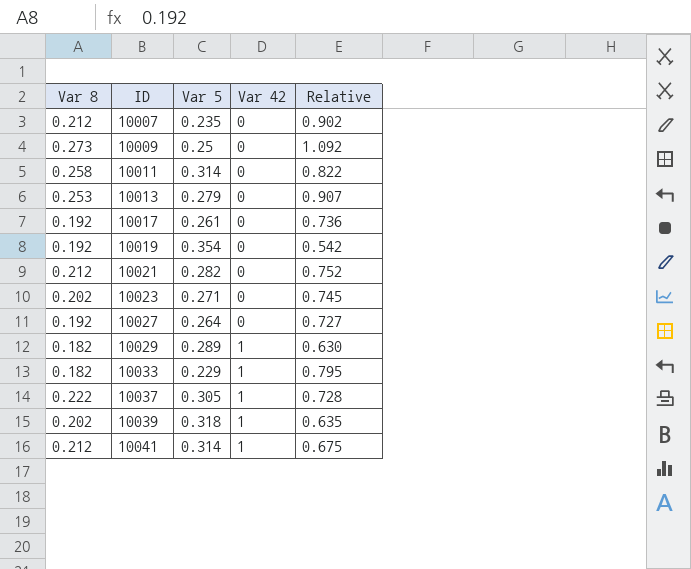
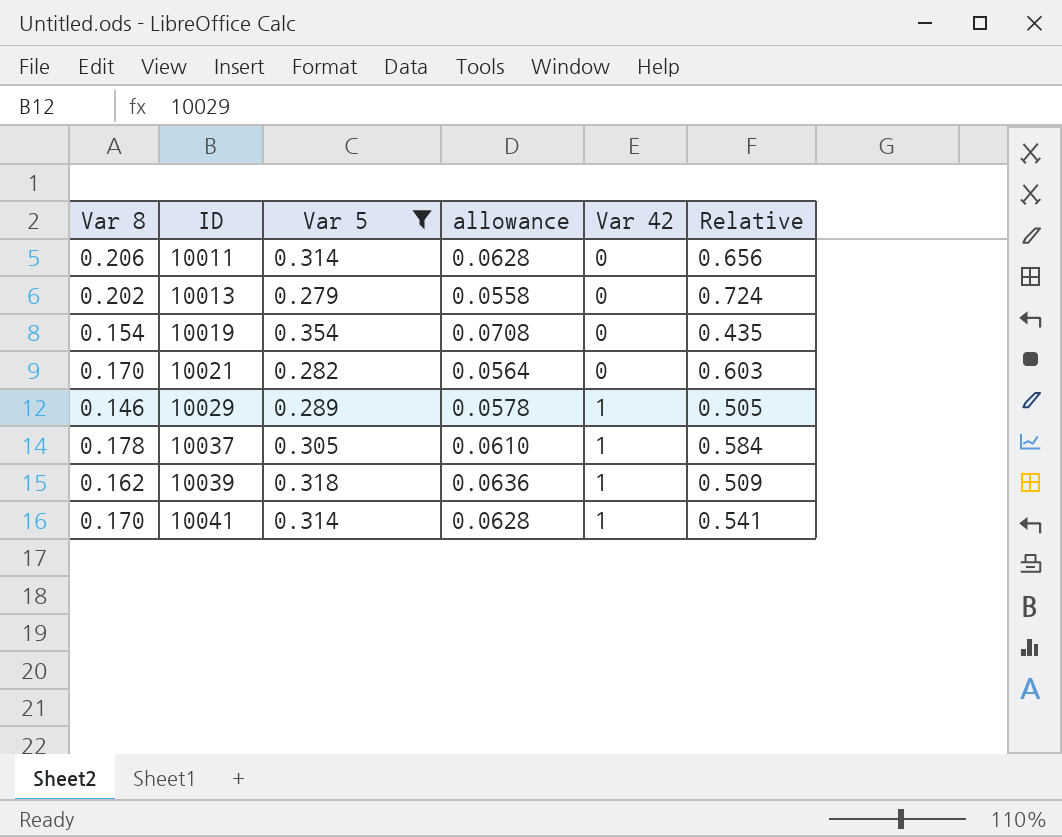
filter: none -> Var 5 >= 0.279
column allowance | formula: none -> [Var 5] * 0.2
10011 | Var 8: 0.258 -> 0.206
10011 | Relative: 0.822 -> 0.656
10013 | Var 8: 0.253 -> 0.202
10013 | Relative: 0.907 -> 0.724
10019 | Var 8: 0.192 -> 0.154
10019 | Relative: 0.542 -> 0.435
10021 | Var 8: 0.212 -> 0.170
10021 | Relative: 0.752 -> 0.603
10029 | Var 8: 0.182 -> 0.146
10029 | Relative: 0.630 -> 0.505
10037 | Var 8: 0.222 -> 0.178
10037 | Relative: 0.728 -> 0.584
10039 | Var 8: 0.202 -> 0.162
10039 | Relative: 0.635 -> 0.509
10041 | Var 8: 0.212 -> 0.170
10041 | Relative: 0.675 -> 0.541

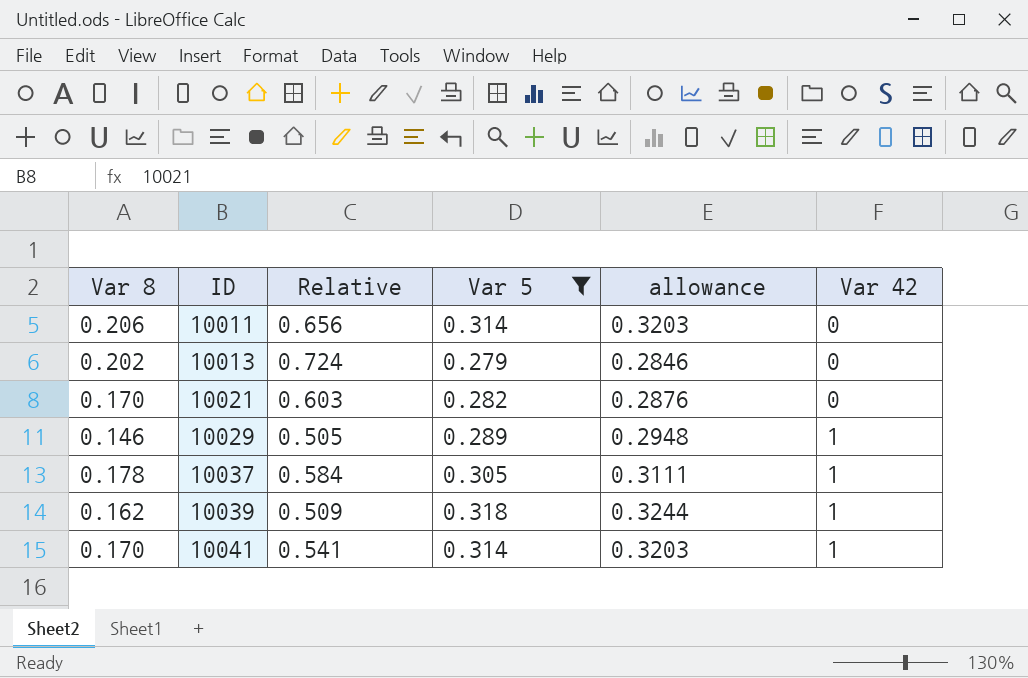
column Relative | position: 6 -> 3
column allowance | formula: [Var 5] * 0.2 -> [Var 5] * 1.02
row 10019: 0.154 | 0.354 | 0.0708 | 0 | 0.435 -> none

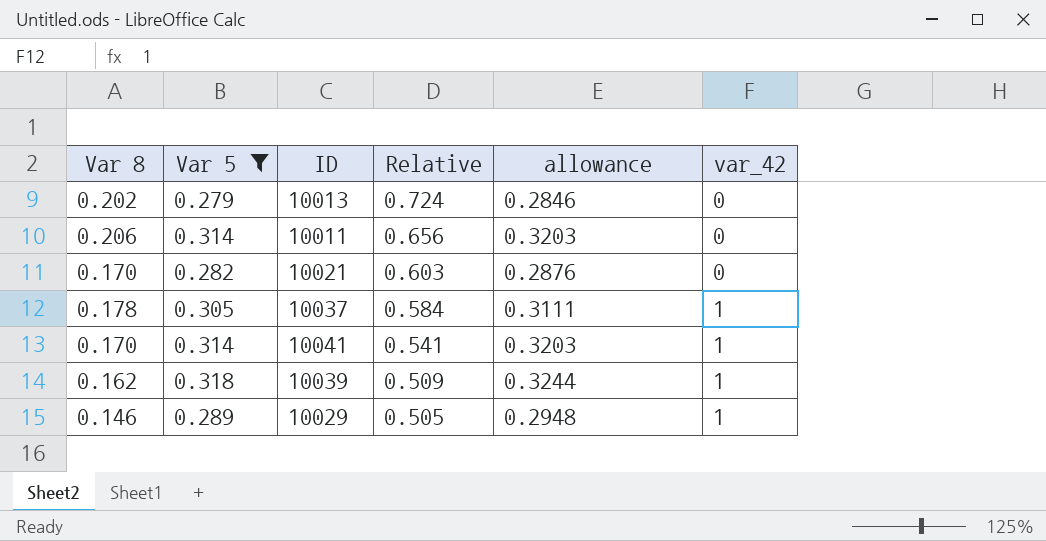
row order: ID ascending -> Relative descending
column Var 5 | position: 4 -> 2
column name: Var 42 -> var_42

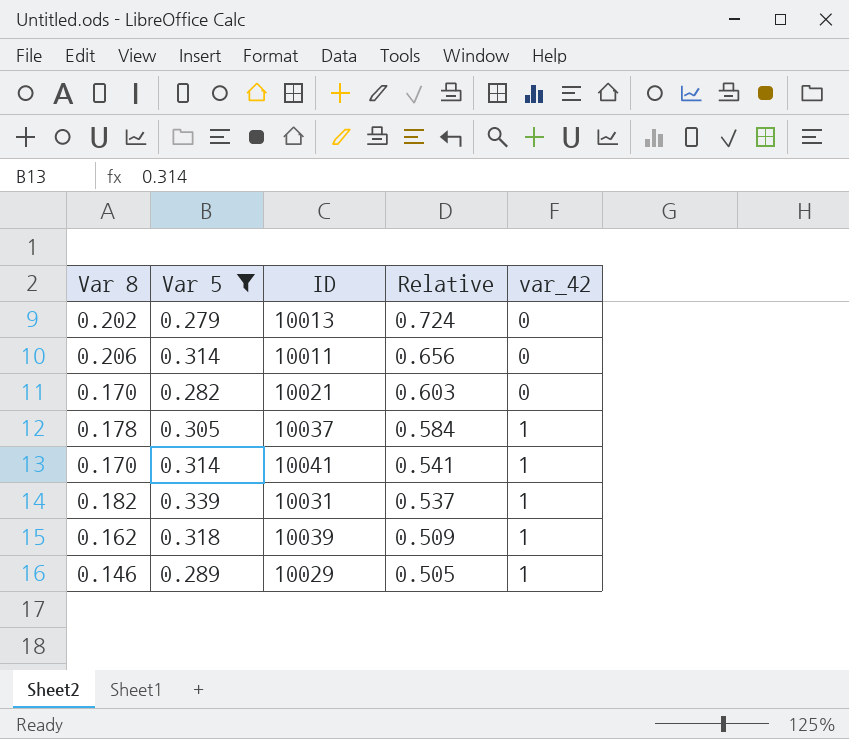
column allowance | formula: [Var 5] * 1.02 -> none
row 10031: none -> 0.182 | 0.339 | 0.537 | 1

